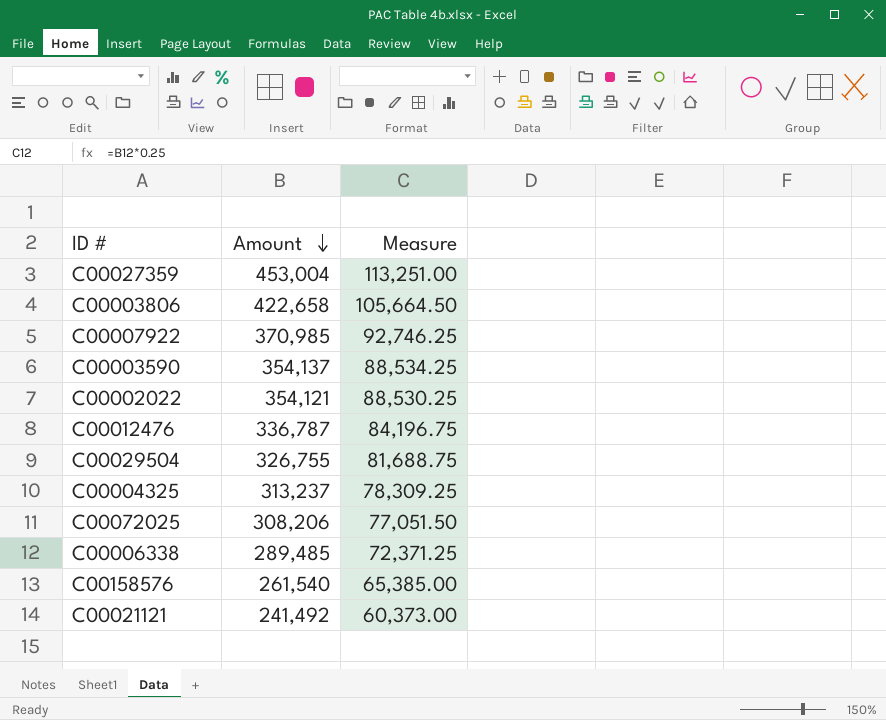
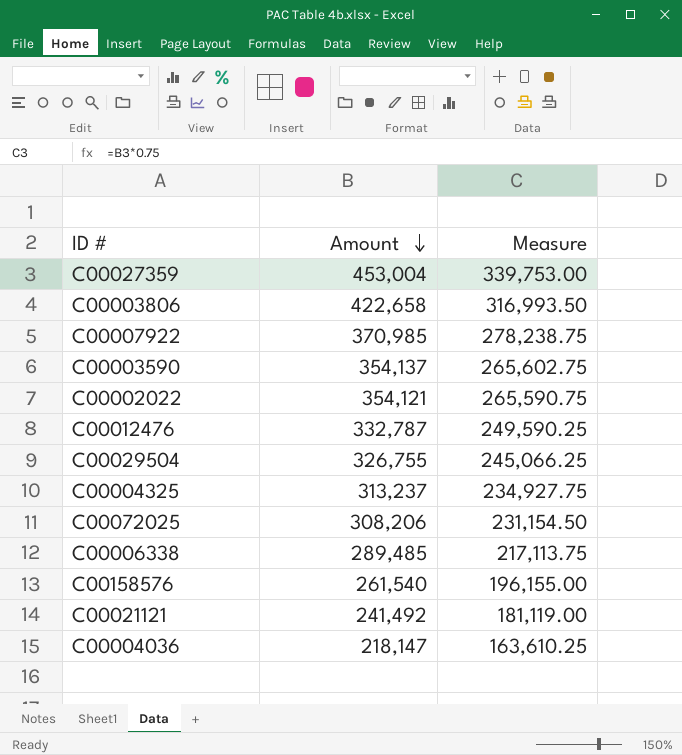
column Measure | formula: [Amount] * 0.25 -> [Amount] * 0.75
C00012476 | Amount: 336,787 -> 332,787
row C00004036: none -> 218,147 | 163,610.25

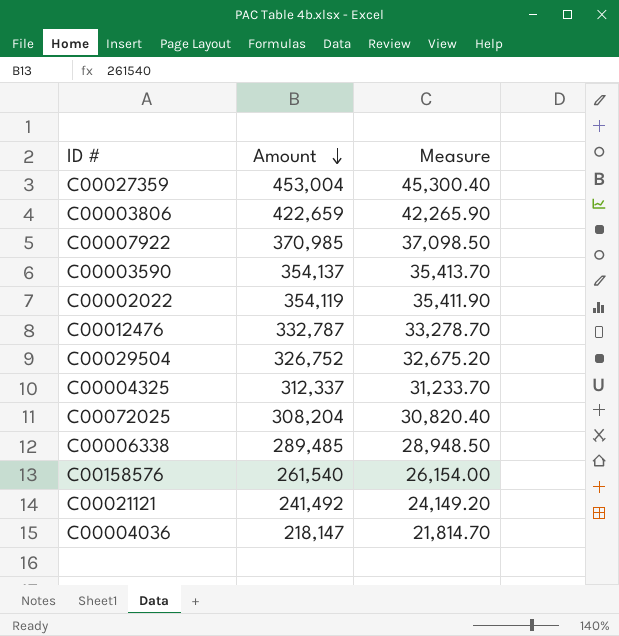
column Measure | formula: [Amount] * 0.75 -> [Amount] * 0.1
C00003806 | Amount: 422,658 -> 422,659
C00002022 | Amount: 354,121 -> 354,119
C00029504 | Amount: 326,755 -> 326,752
C00004325 | Amount: 313,237 -> 312,337
C00072025 | Amount: 308,206 -> 308,204

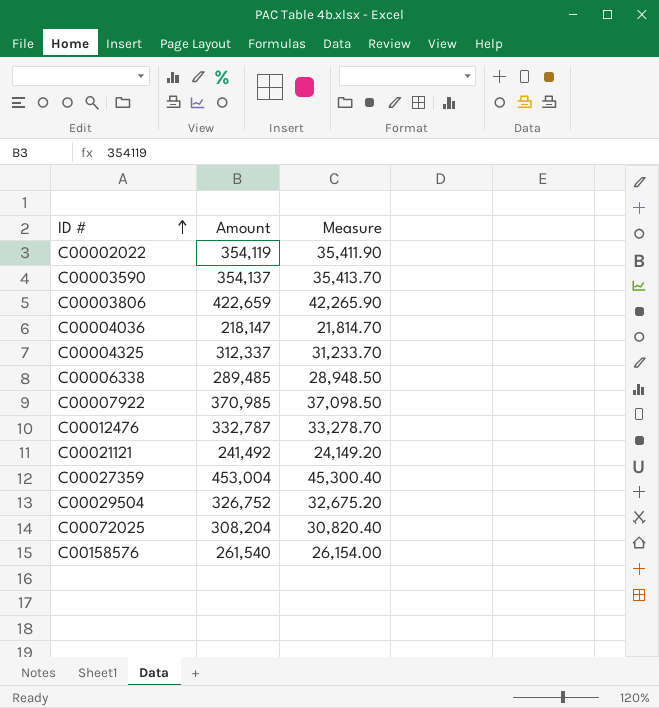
row order: Amount descending -> ID # ascending

